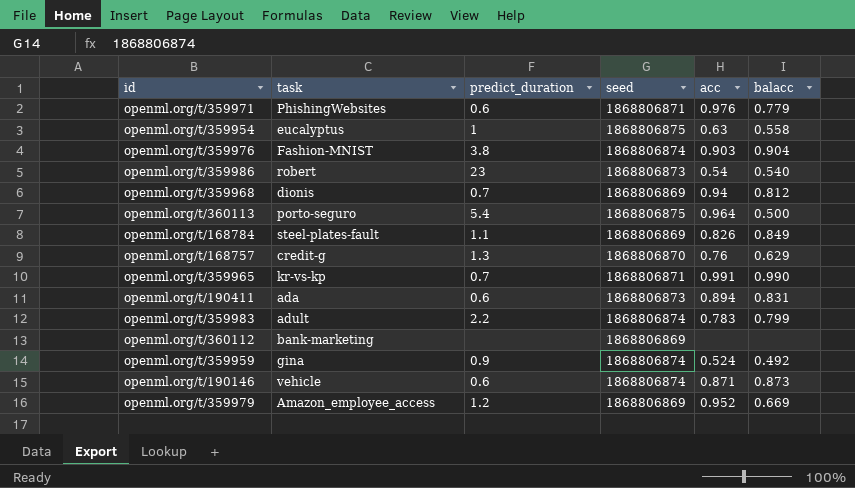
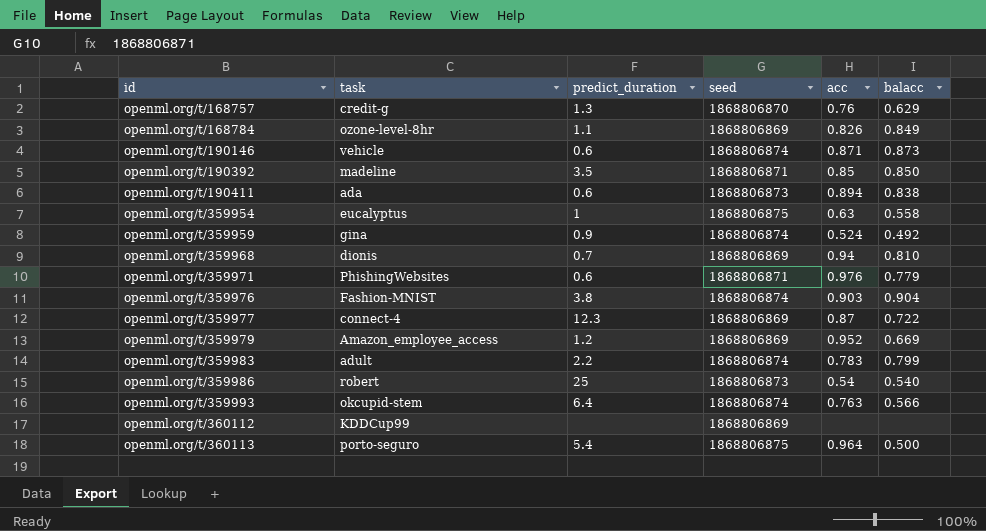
row order: none -> id ascending
row openml.org/t/359965: kr-vs-kp | 0.7 | 1868806871 | 0.991 | 0.990 -> none
openml.org/t/168784 | task: steel-plates-fault -> ozone-level-8hr
row openml.org/t/190392: none -> madeline | 3.5 | 1868806871 | 0.85 | 0.850
openml.org/t/190411 | balacc: 0.831 -> 0.838
openml.org/t/359968 | balacc: 0.812 -> 0.810
row openml.org/t/359977: none -> connect-4 | 12.3 | 1868806869 | 0.87 | 0.722
openml.org/t/359986 | predict_duration: 23 -> 25
row openml.org/t/359993: none -> okcupid-stem | 6.4 | 1868806874 | 0.763 | 0.566
openml.org/t/360112 | task: bank-marketing -> KDDCup99

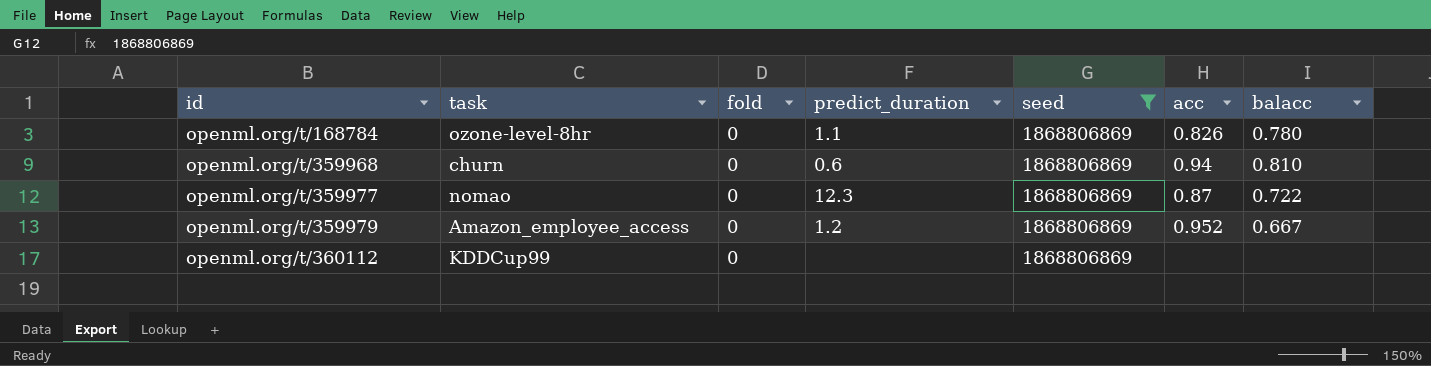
filter: none -> seed = 1868806869
column fold | position: none -> 3
openml.org/t/168784 | balacc: 0.849 -> 0.780
openml.org/t/359968 | task: dionis -> churn
openml.org/t/359968 | predict_duration: 0.7 -> 0.6
openml.org/t/359977 | task: connect-4 -> nomao
openml.org/t/359979 | balacc: 0.669 -> 0.667

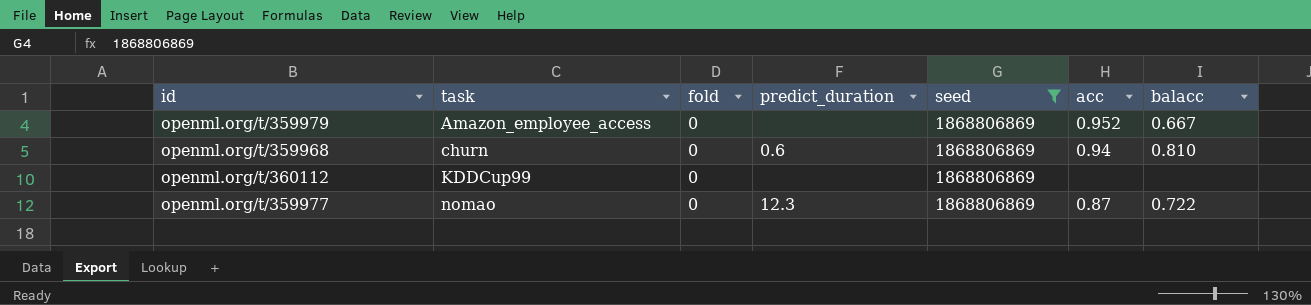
row order: id ascending -> task ascending
row openml.org/t/168784: ozone-level-8hr | 0 | 1.1 | 1868806869 | 0.826 | 0.780 -> none
openml.org/t/359979 | predict_duration: 1.2 -> none

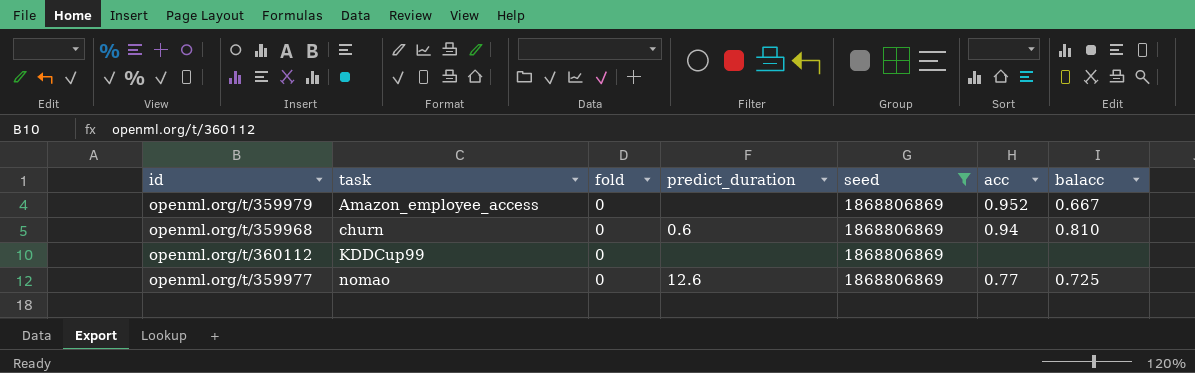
openml.org/t/359977 | predict_duration: 12.3 -> 12.6
openml.org/t/359977 | acc: 0.87 -> 0.77
openml.org/t/359977 | balacc: 0.722 -> 0.725

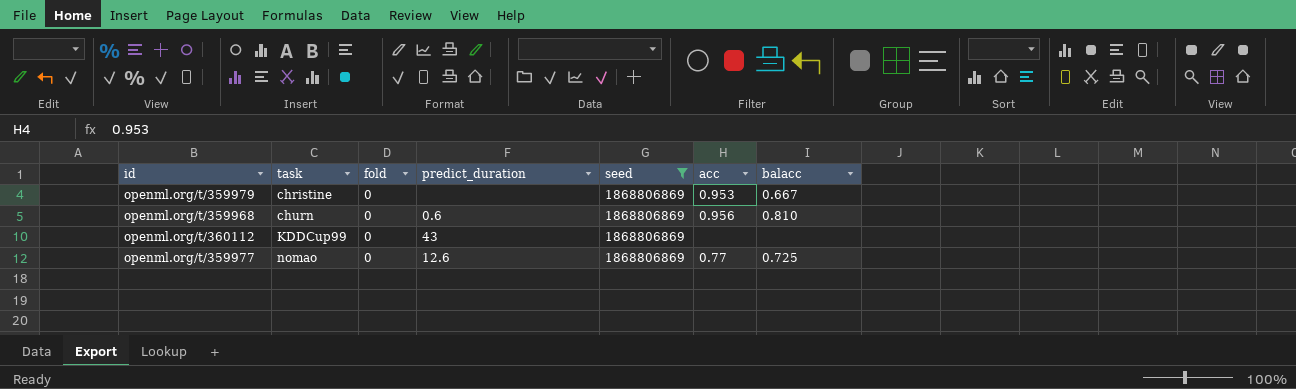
openml.org/t/359979 | task: Amazon_employee_access -> christine
openml.org/t/359979 | acc: 0.952 -> 0.953
openml.org/t/359968 | acc: 0.94 -> 0.956
openml.org/t/360112 | predict_duration: none -> 43

